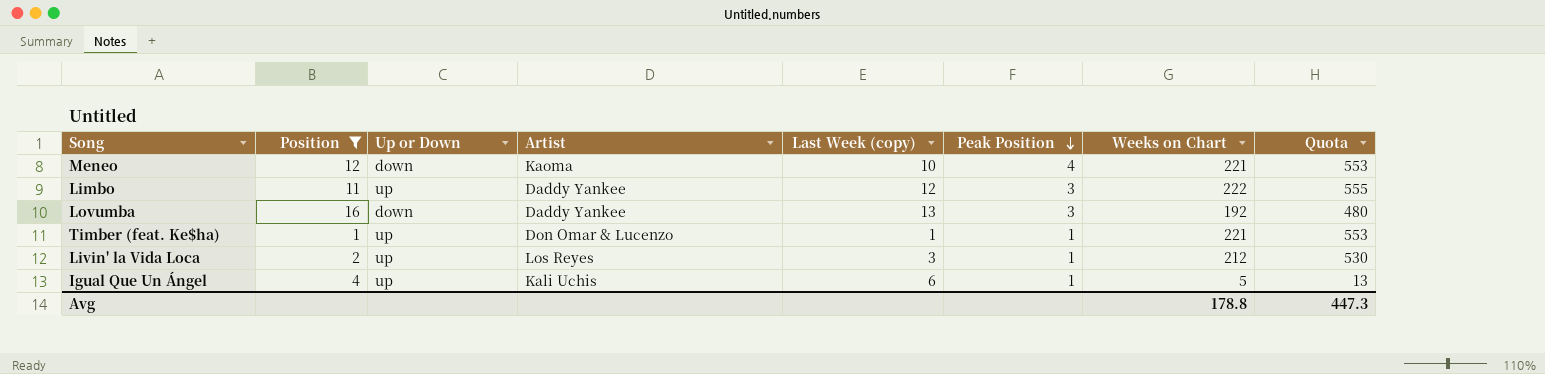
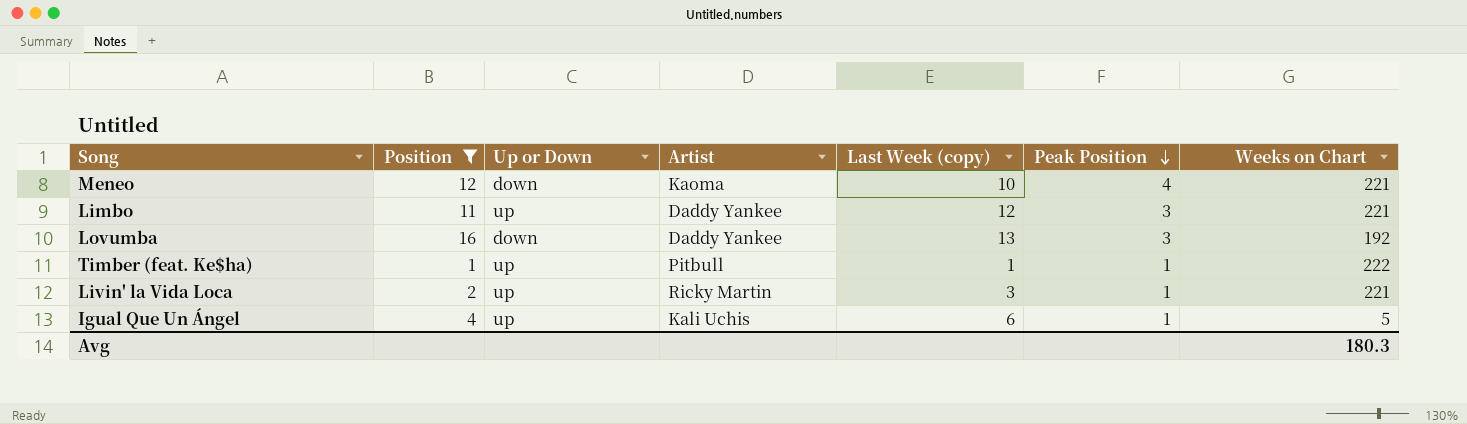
column Quota | formula: [Weeks on Chart] * 2.5 -> none
Limbo | Weeks on Chart: 222 -> 221
Timber (feat. Ke$ha) | Artist: Don Omar & Lucenzo -> Pitbull
Timber (feat. Ke$ha) | Weeks on Chart: 221 -> 222
Livin' la Vida Loca | Artist: Los Reyes -> Ricky Martin
Livin' la Vida Loca | Weeks on Chart: 212 -> 221
Avg | Weeks on Chart: 178.8 -> 180.3

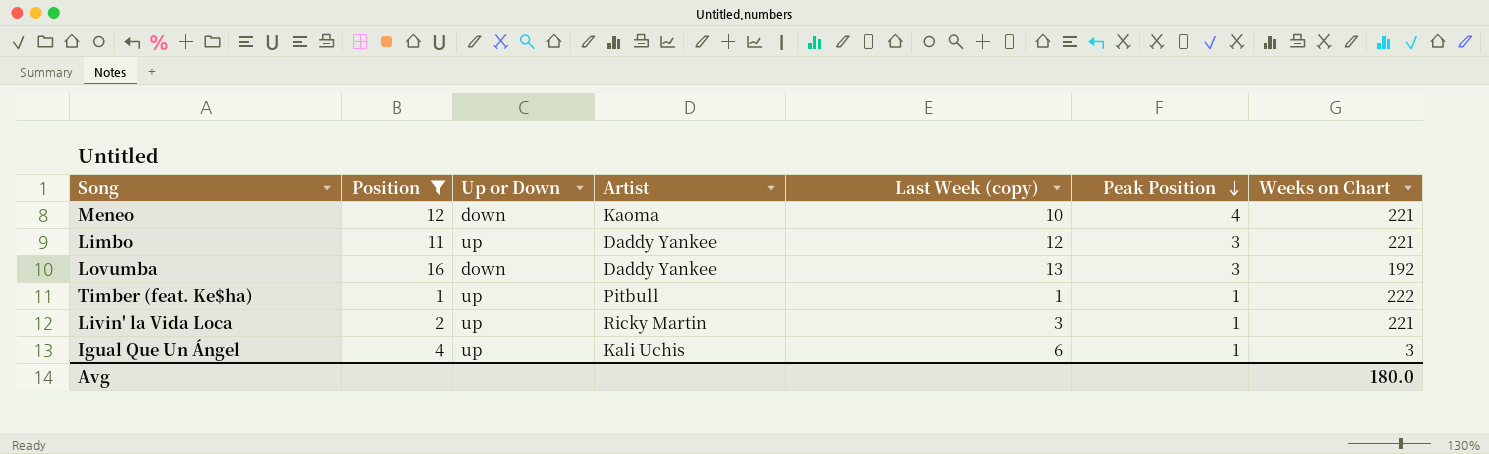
Igual Que Un Ángel | Weeks on Chart: 5 -> 3
Avg | Weeks on Chart: 180.3 -> 180.0

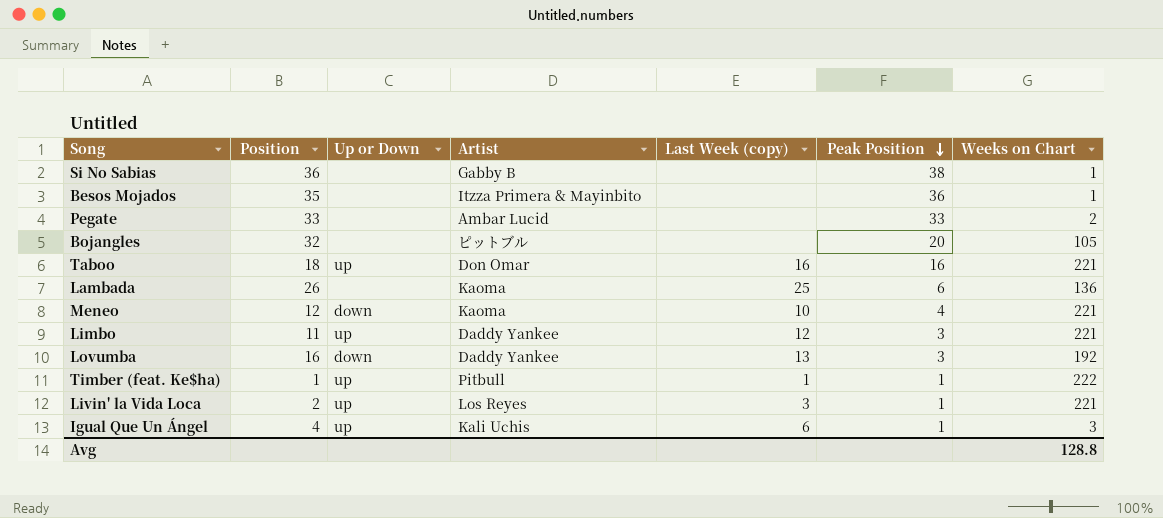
filter: Position <= 16 -> none
Livin' la Vida Loca | Artist: Ricky Martin -> Los Reyes
Avg | Weeks on Chart: 180.0 -> 128.8

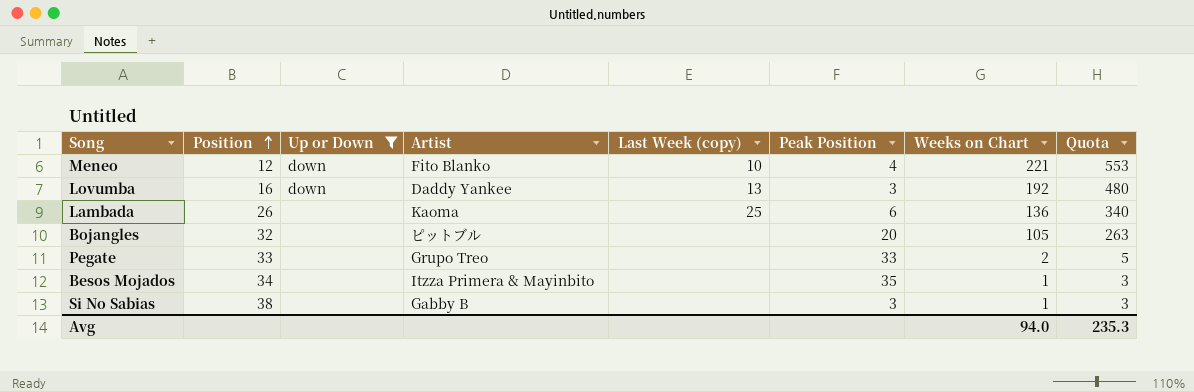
filter: none -> Up or Down != up
row order: Peak Position descending -> Position ascending
column Quota | formula: none -> [Weeks on Chart] * 2.5
Meneo | Artist: Kaoma -> Fito Blanko
Pegate | Artist: Ambar Lucid -> Grupo Treo
Besos Mojados | Position: 35 -> 34
Besos Mojados | Peak Position: 36 -> 35
Si No Sabias | Position: 36 -> 38
Si No Sabias | Peak Position: 38 -> 3
Avg | Weeks on Chart: 128.8 -> 94.0

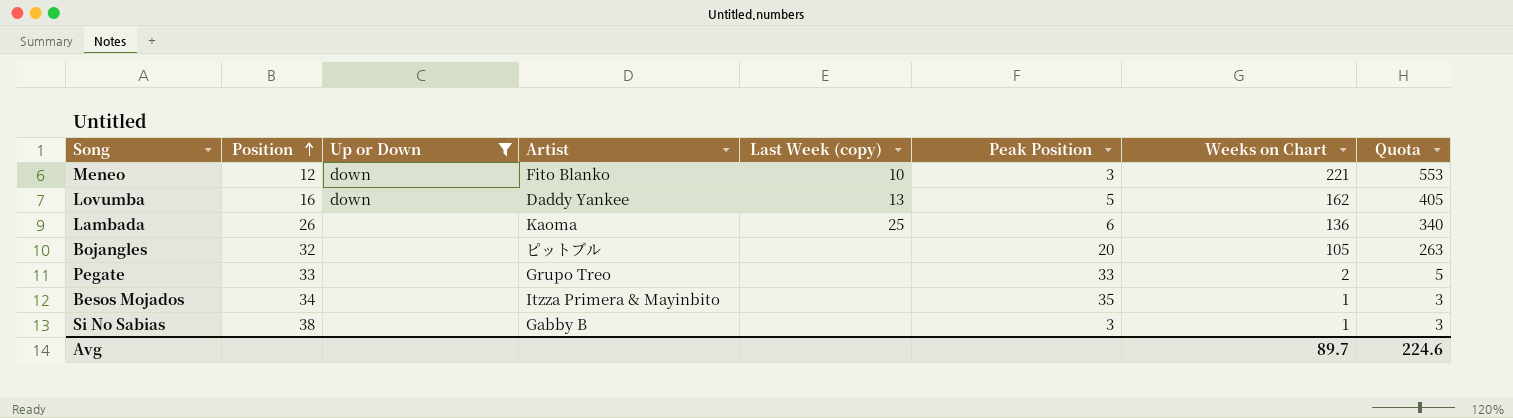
Meneo | Peak Position: 4 -> 3
Lovumba | Peak Position: 3 -> 5
Lovumba | Weeks on Chart: 192 -> 162
Lovumba | Quota: 480 -> 405
Avg | Weeks on Chart: 94.0 -> 89.7
Avg | Quota: 235.3 -> 224.6

